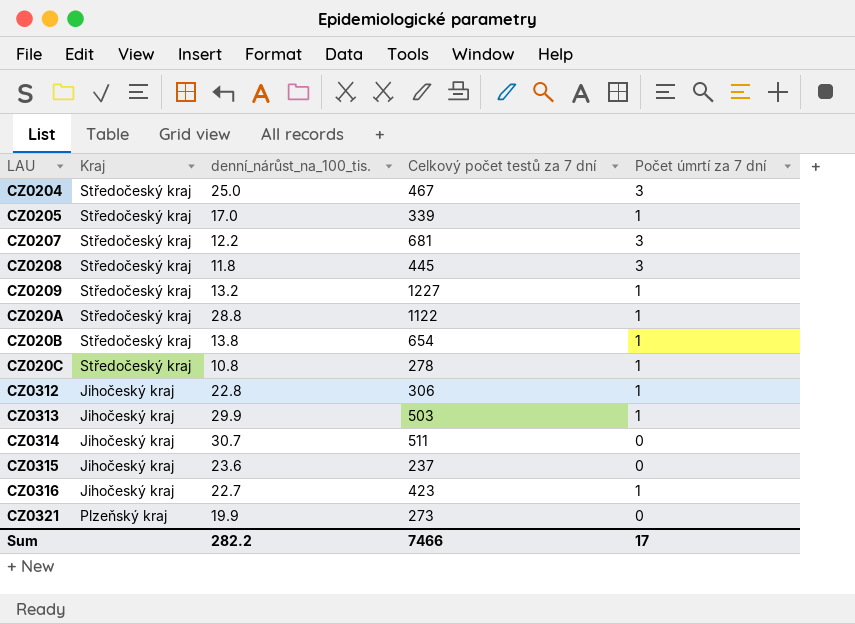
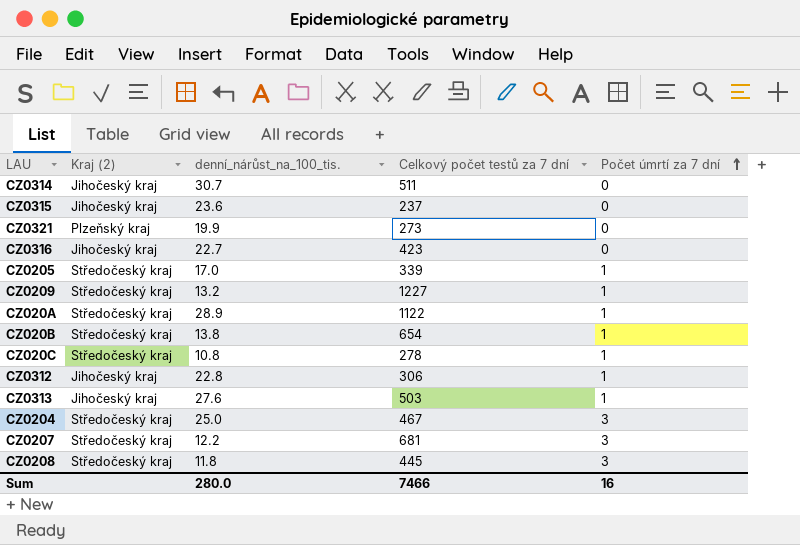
row order: none -> Počet úmrtí za 7 dní ascending
column name: Kraj -> Kraj (2)
CZ0316 | Počet úmrtí za 7 dní: 1 -> 0
CZ020A | denní_nárůst_na_100_tis.: 28.8 -> 28.9
CZ0313 | denní_nárůst_na_100_tis.: 29.9 -> 27.6
Sum | denní_nárůst_na_100_tis.: 282.2 -> 280.0
Sum | Počet úmrtí za 7 dní: 17 -> 16

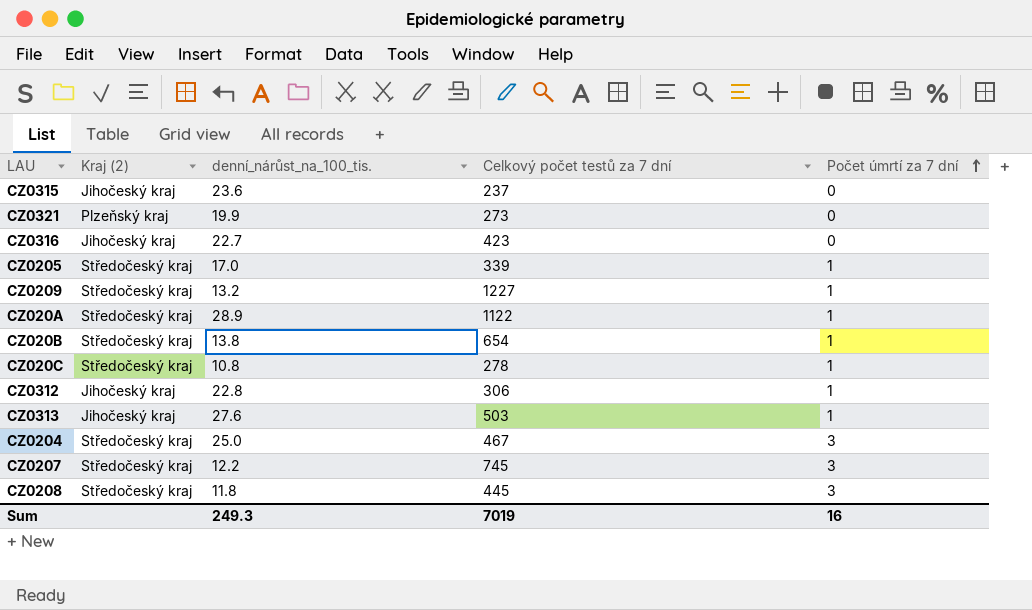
row CZ0314: Jihočeský kraj | 30.7 | 511 | 0 -> none
CZ0207 | Celkový počet testů za 7 dní: 681 -> 745
Sum | denní_nárůst_na_100_tis.: 280.0 -> 249.3
Sum | Celkový počet testů za 7 dní: 7466 -> 7019

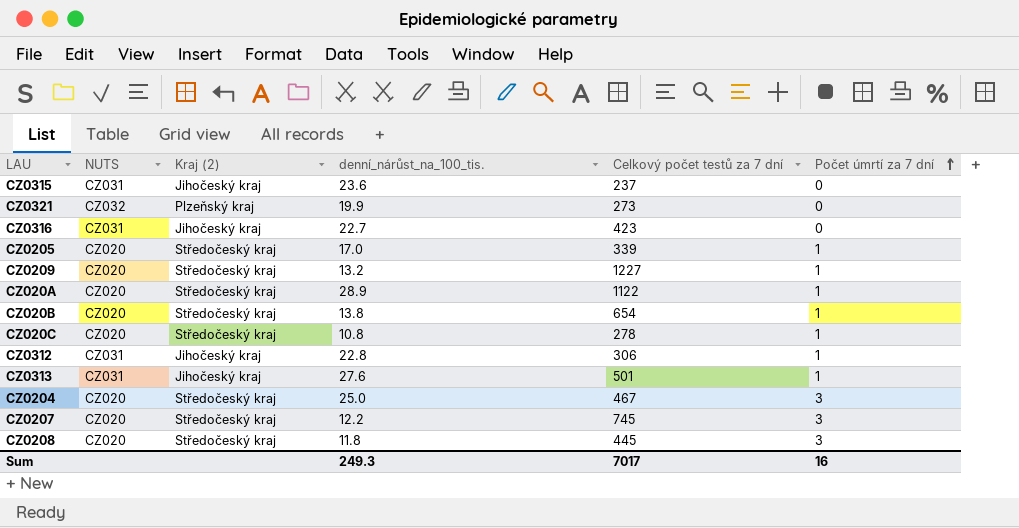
column NUTS | position: none -> 2
CZ0313 | Celkový počet testů za 7 dní: 503 -> 501
Sum | Celkový počet testů za 7 dní: 7019 -> 7017

